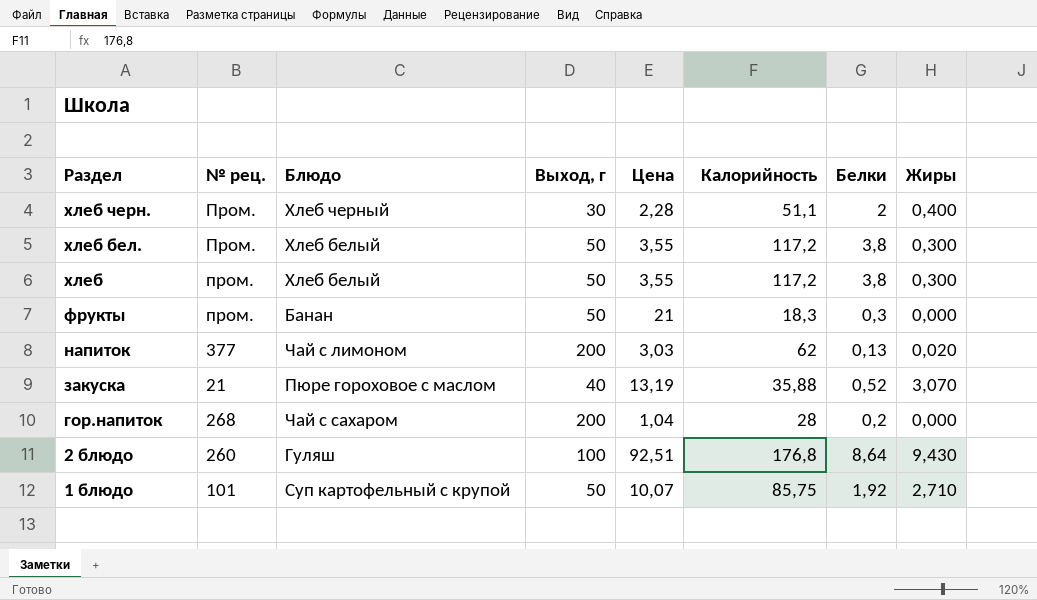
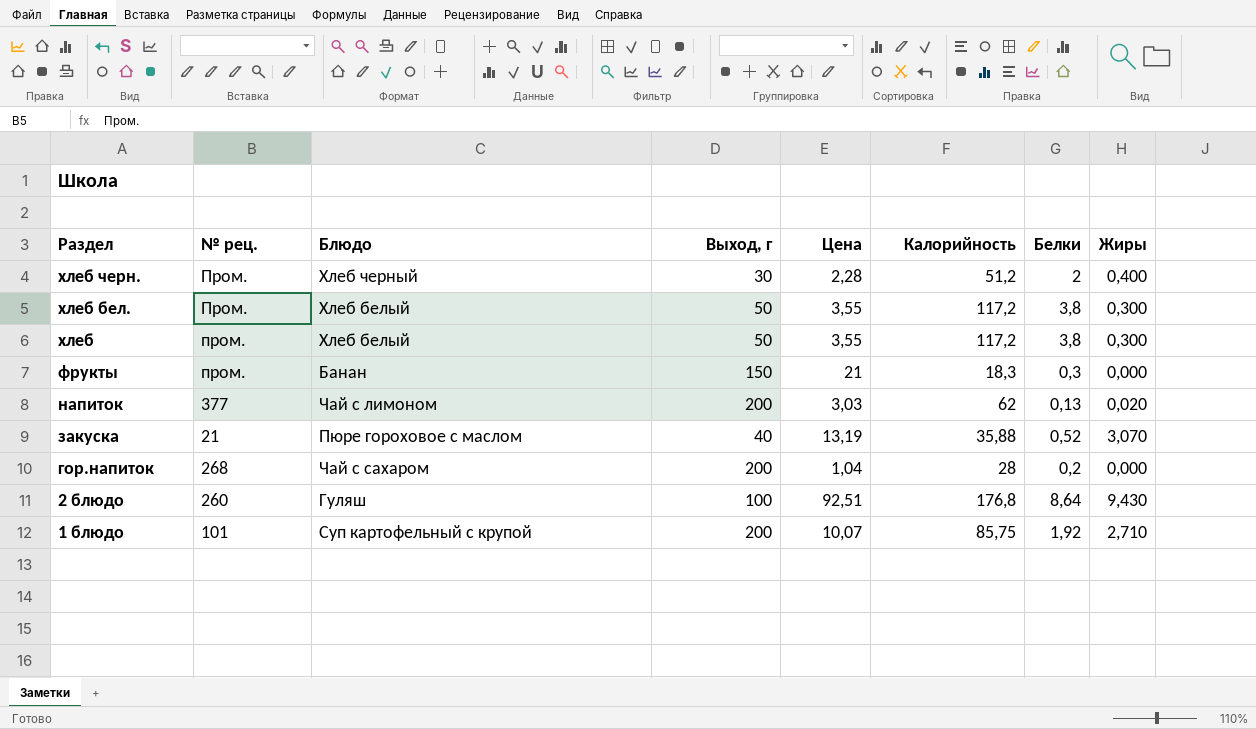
хлеб черн. | Калорийность: 51,1 -> 51,2
фрукты | Выход, г: 50 -> 150
1 блюдо | Выход, г: 50 -> 200

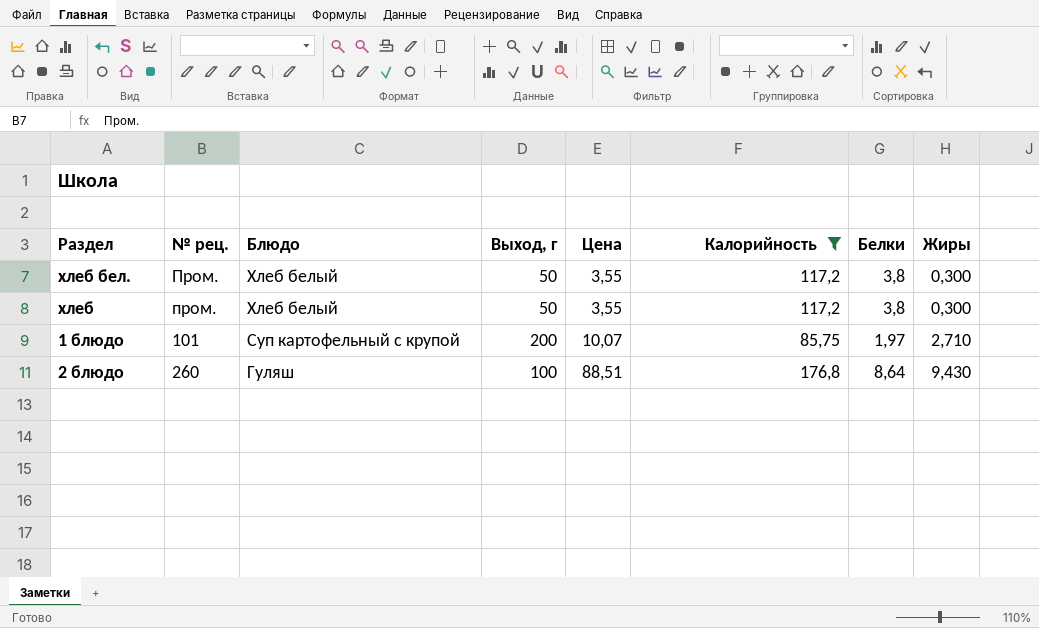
filter: none -> Калорийность >= 85,75
row order: Раздел descending -> Блюдо descending
1 блюдо | Белки: 1,92 -> 1,97
2 блюдо | Цена: 92,51 -> 88,51

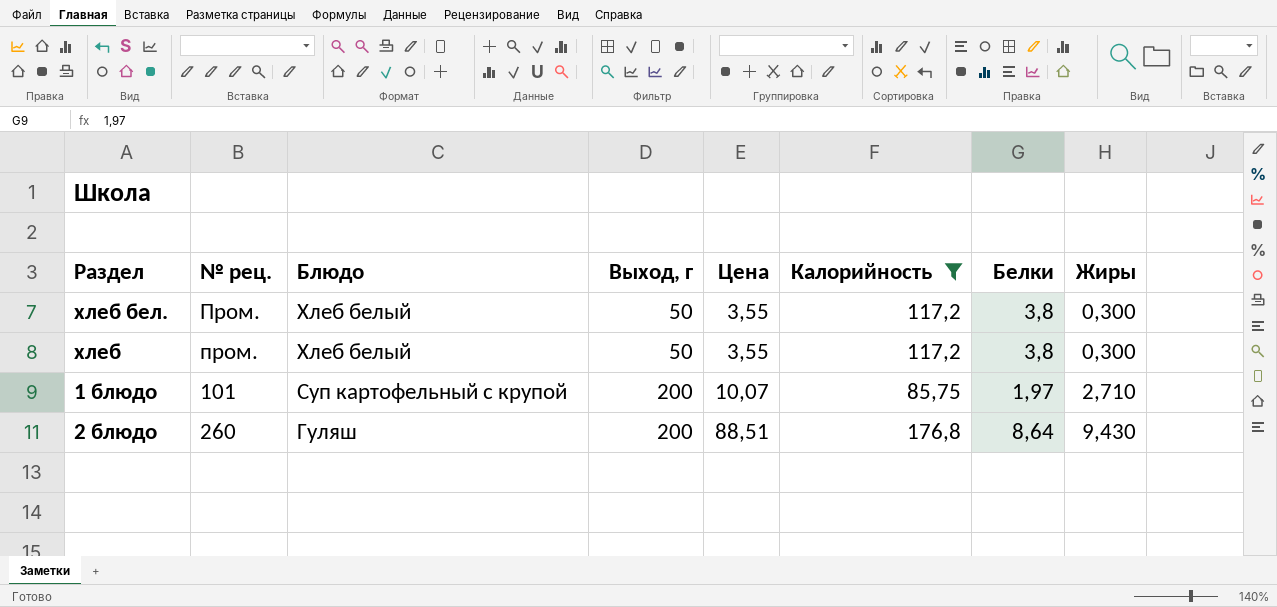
2 блюдо | Выход, г: 100 -> 200

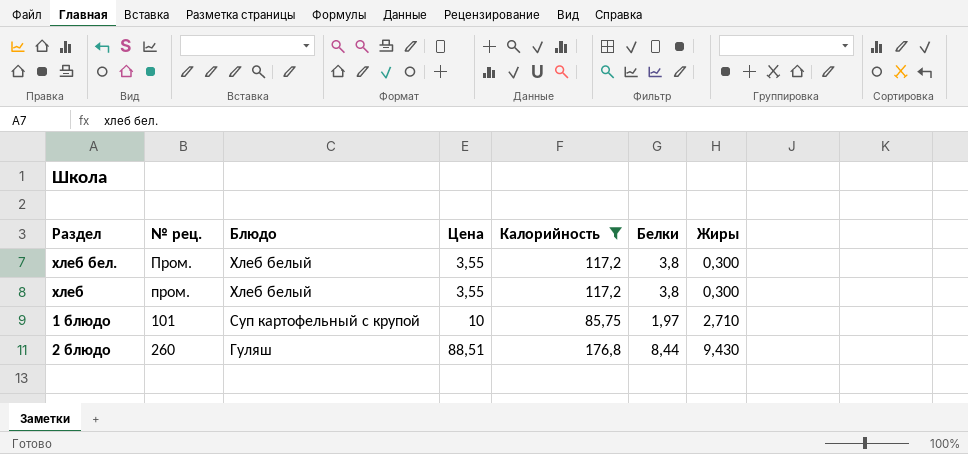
column Выход, г | position: 4 -> none
1 блюдо | Цена: 10,07 -> 10
2 блюдо | Белки: 8,64 -> 8,44

